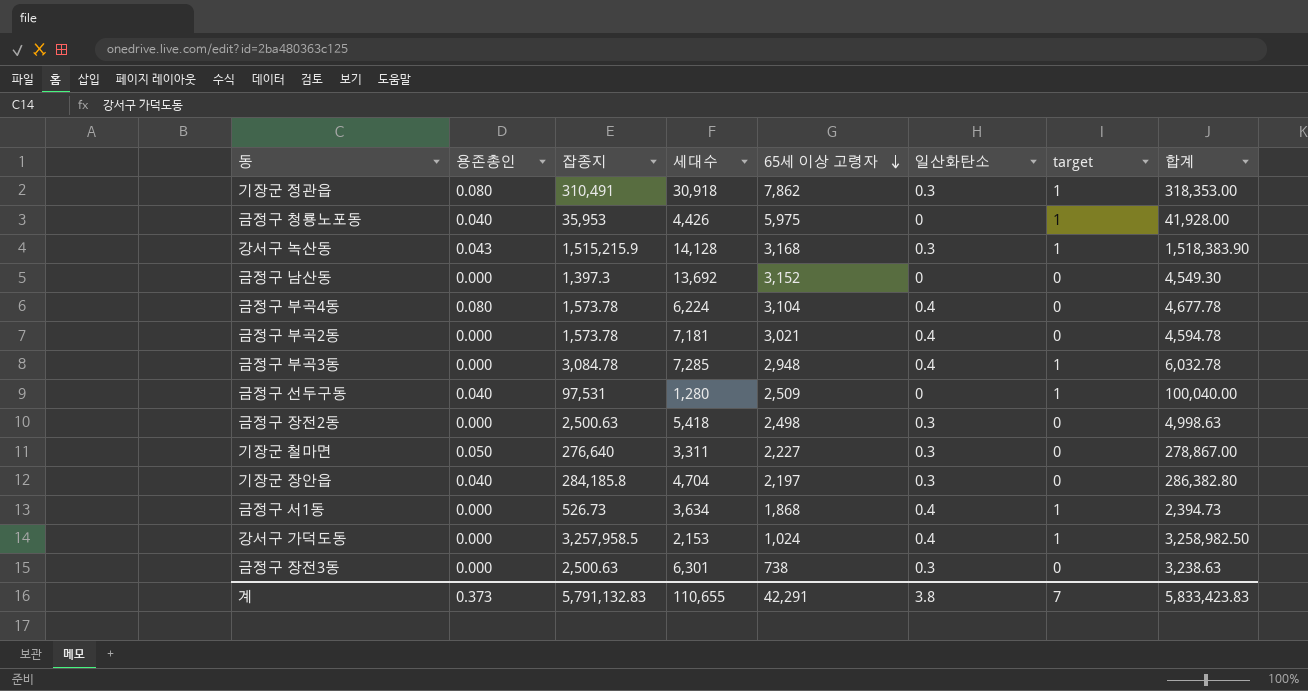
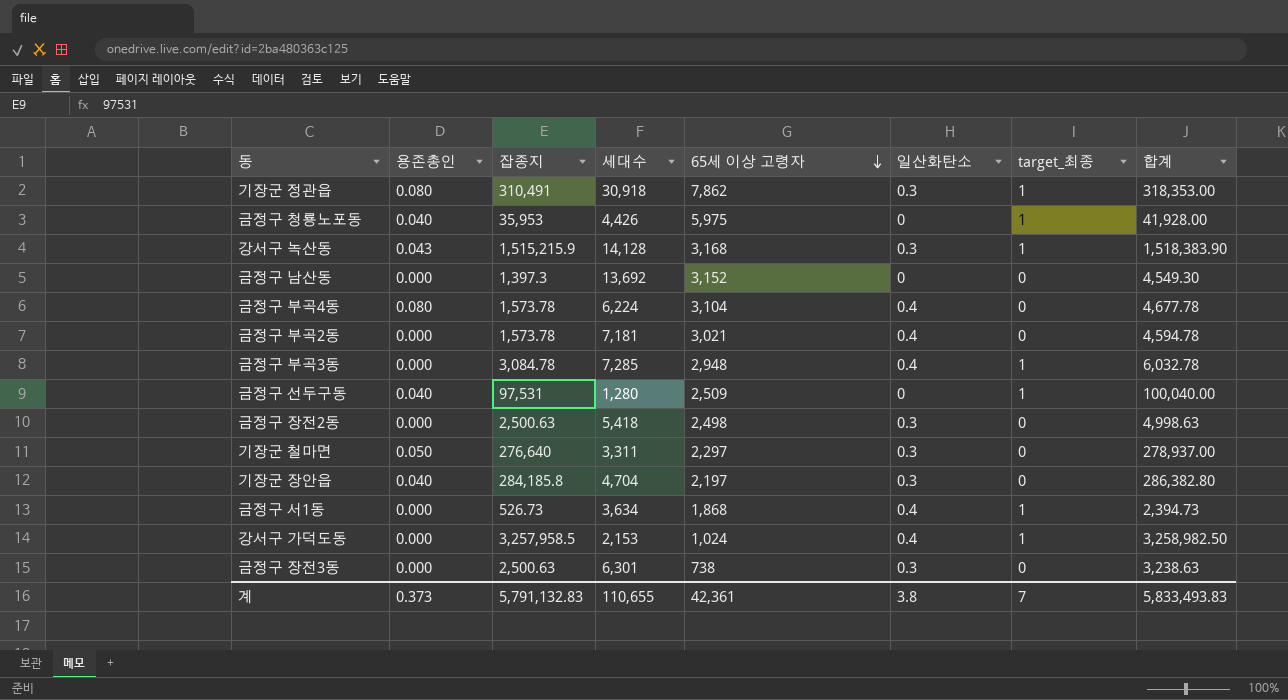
column name: target -> target_최종
기장군 철마면 | 65세 이상 고령자: 2,227 -> 2,297
기장군 철마면 | 합계: 278,867.00 -> 278,937.00
계 | 65세 이상 고령자: 42,291 -> 42,361
계 | 합계: 5,833,423.83 -> 5,833,493.83

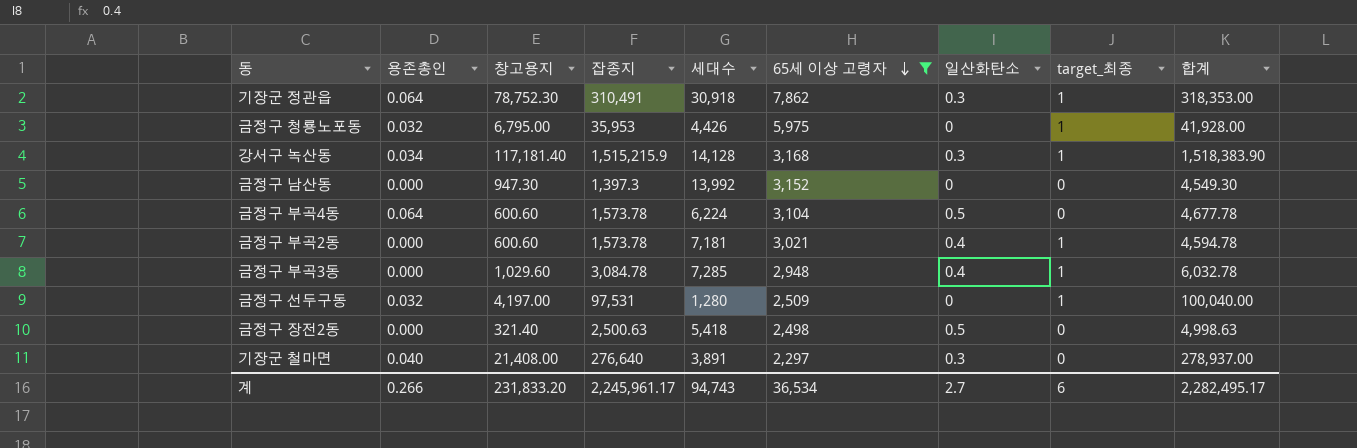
filter: none -> 65세 이상 고령자 >= 2,297
column 창고용지 | position: none -> 3
기장군 정관읍 | 용존총인: 0.080 -> 0.064
금정구 청룡노포동 | 용존총인: 0.040 -> 0.032
강서구 녹산동 | 용존총인: 0.043 -> 0.034
금정구 남산동 | 세대수: 13,692 -> 13,992
금정구 부곡4동 | 용존총인: 0.080 -> 0.064
금정구 부곡4동 | 일산화탄소: 0.4 -> 0.5
금정구 부곡2동 | target_최종: 0 -> 1
금정구 선두구동 | 용존총인: 0.040 -> 0.032
금정구 장전2동 | 일산화탄소: 0.3 -> 0.5
기장군 철마면 | 용존총인: 0.050 -> 0.040
기장군 철마면 | 세대수: 3,311 -> 3,891
계 | 용존총인: 0.373 -> 0.266
계 | 잡종지: 5,791,132.83 -> 2,245,961.17
계 | 세대수: 110,655 -> 94,743
계 | 65세 이상 고령자: 42,361 -> 36,534
계 | 일산화탄소: 3.8 -> 2.7
계 | target_최종: 7 -> 6
계 | 합계: 5,833,493.83 -> 2,282,495.17

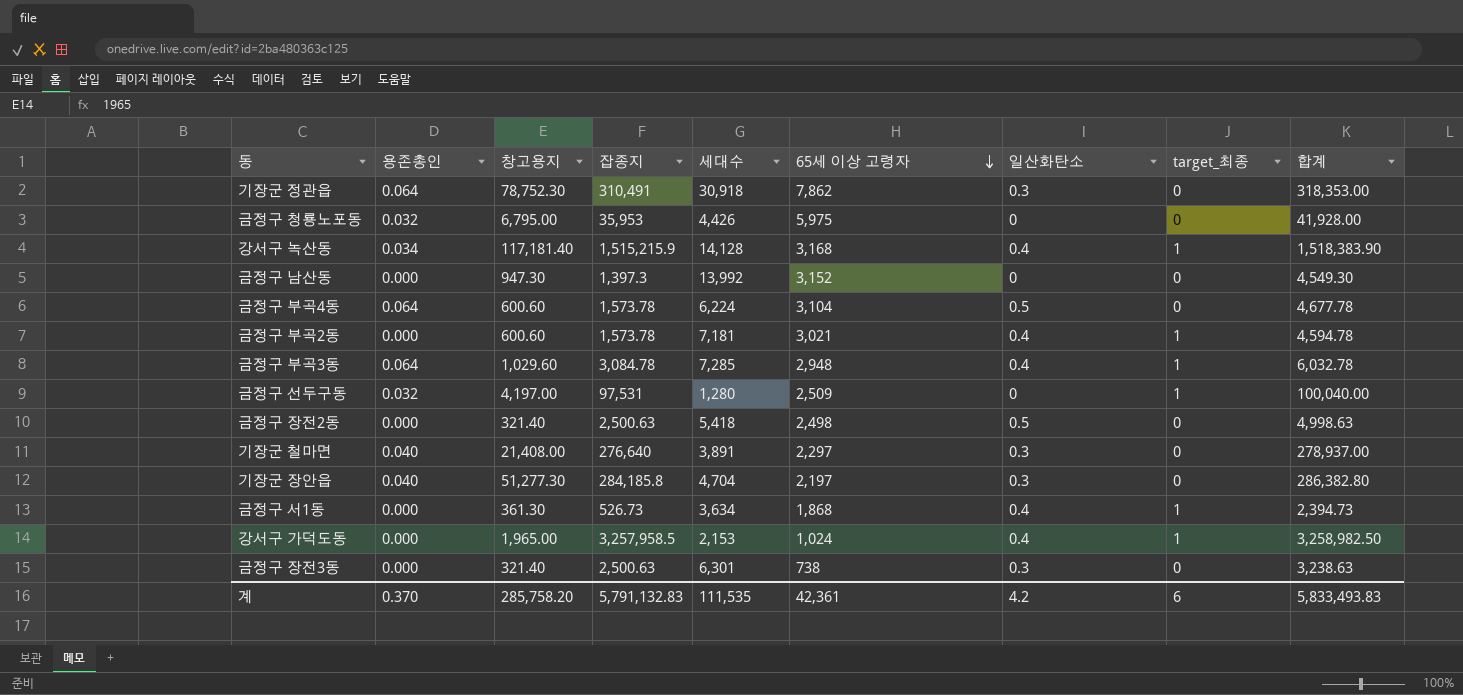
filter: 65세 이상 고령자 >= 2,297 -> none
기장군 정관읍 | target_최종: 1 -> 0
금정구 청룡노포동 | target_최종: 1 -> 0
강서구 녹산동 | 일산화탄소: 0.3 -> 0.4
금정구 부곡3동 | 용존총인: 0.000 -> 0.064
계 | 용존총인: 0.266 -> 0.370
계 | 창고용지: 231,833.20 -> 285,758.20
계 | 잡종지: 2,245,961.17 -> 5,791,132.83
계 | 세대수: 94,743 -> 111,535
계 | 65세 이상 고령자: 36,534 -> 42,361
계 | 일산화탄소: 2.7 -> 4.2
계 | 합계: 2,282,495.17 -> 5,833,493.83

